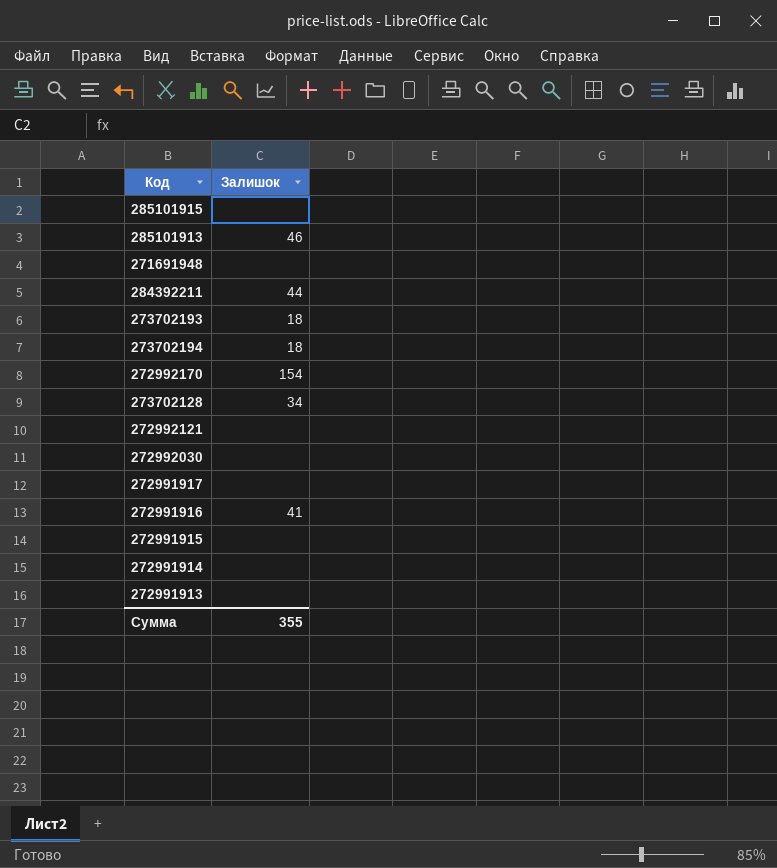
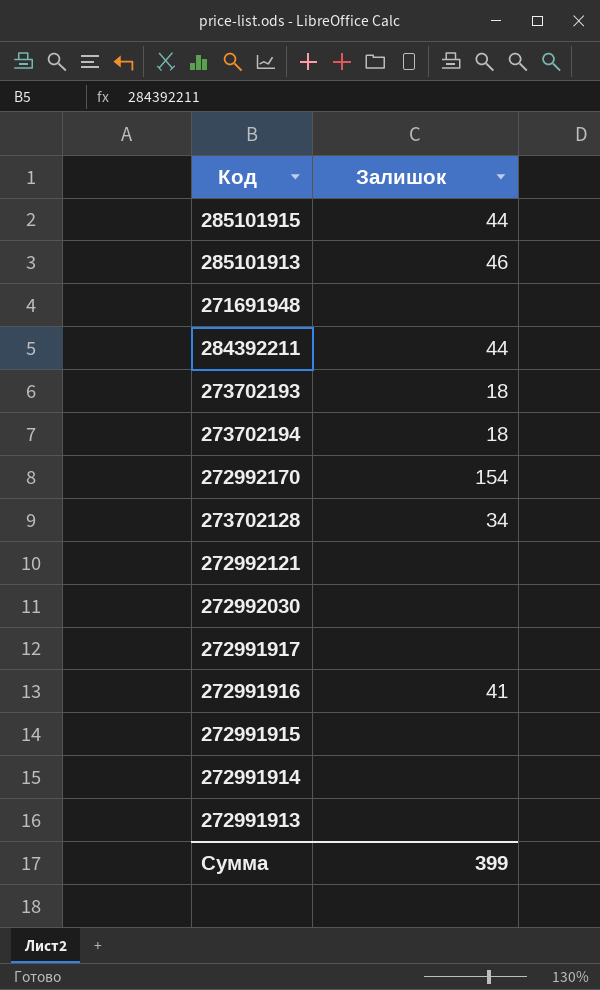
285101915 | Залишок: none -> 44
Сумма | Залишок: 355 -> 399

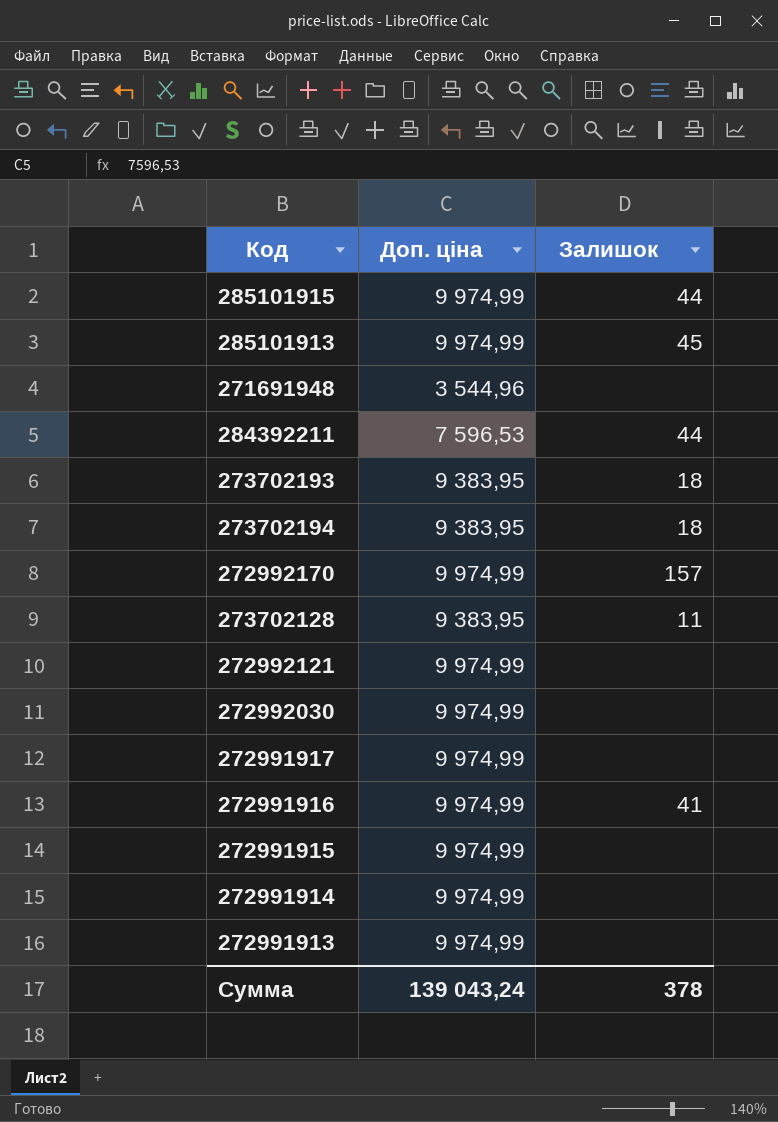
column Доп. ціна | position: none -> 2
285101913 | Залишок: 46 -> 45
272992170 | Залишок: 154 -> 157
273702128 | Залишок: 34 -> 11
Сумма | Залишок: 399 -> 378

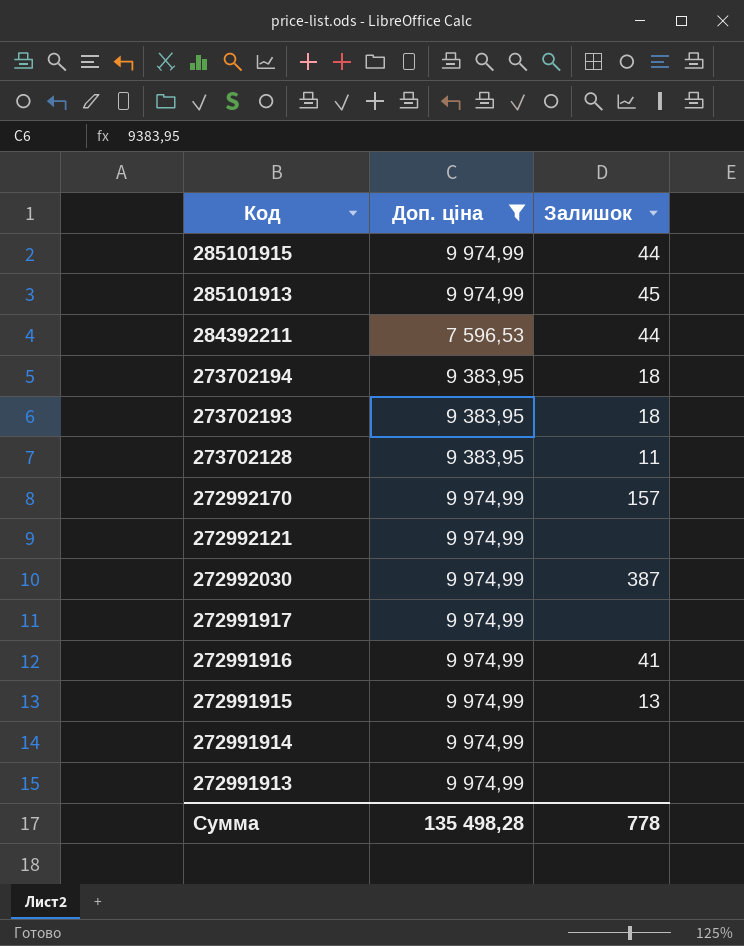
filter: none -> Доп. ціна != 3 544,96
row order: none -> Код descending
272992030 | Залишок: none -> 387
272991915 | Залишок: none -> 13
Сумма | Доп. ціна: 139 043,24 -> 135 498,28
Сумма | Залишок: 378 -> 778

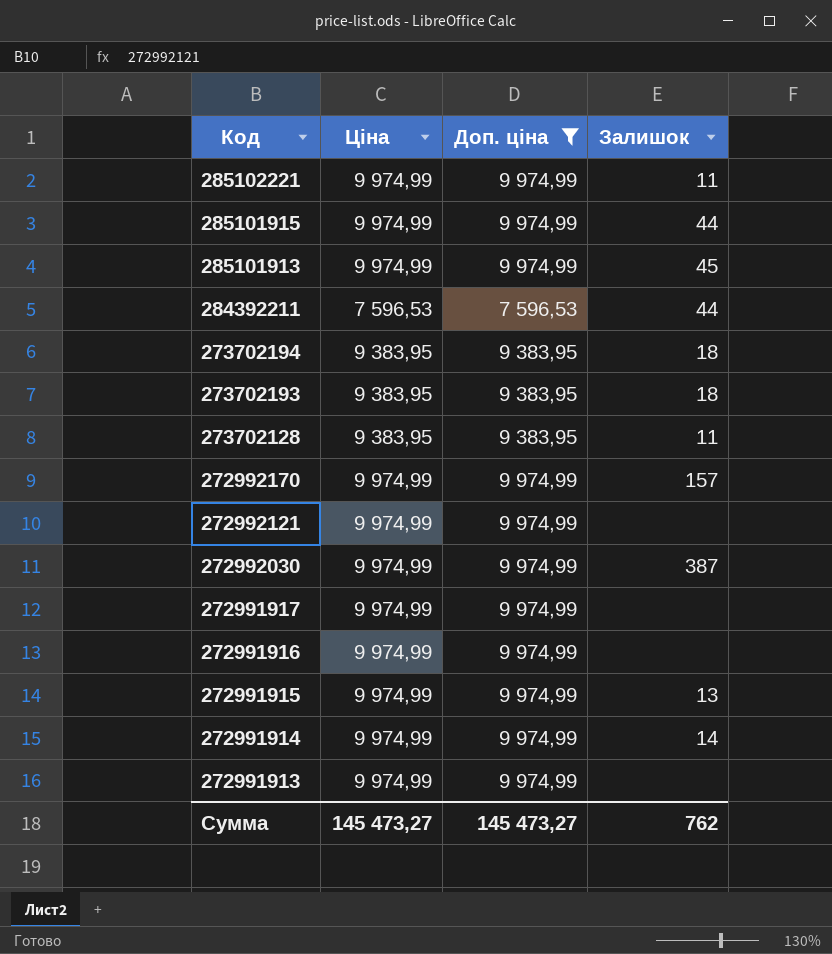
column Ціна | position: none -> 2
row 285102221: none -> 9 974,99 | 9 974,99 | 11
272991916 | Залишок: 41 -> none
272991914 | Залишок: none -> 14
Сумма | Доп. ціна: 135 498,28 -> 145 473,27
Сумма | Залишок: 778 -> 762

